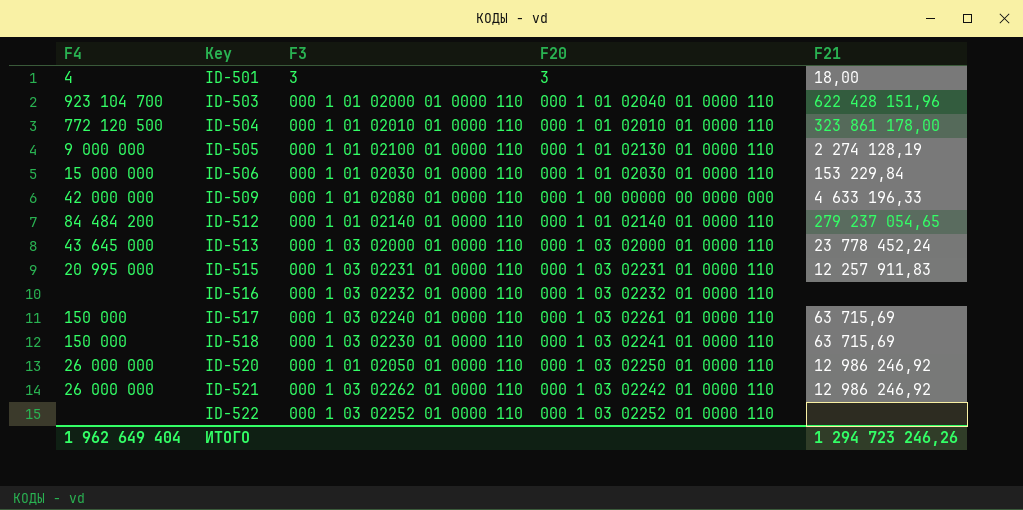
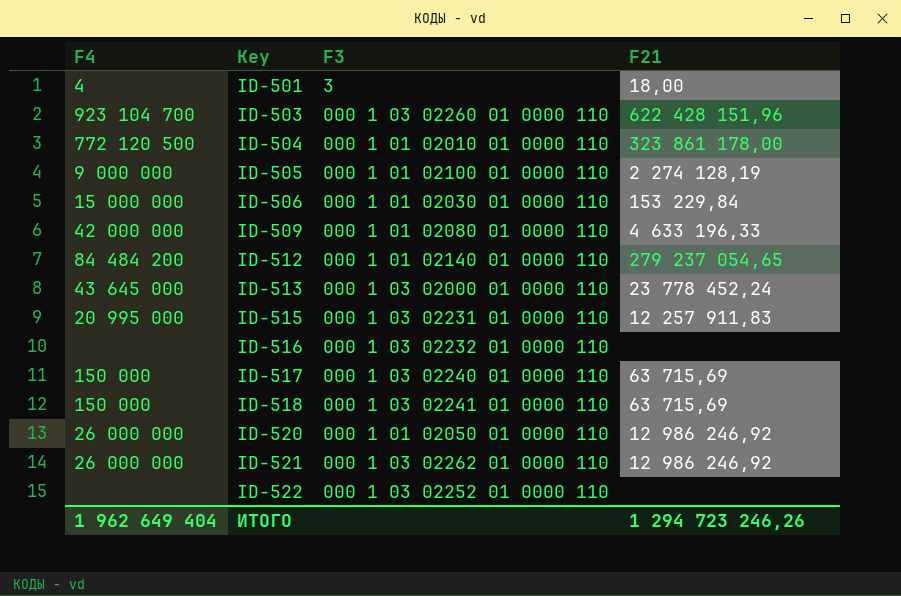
column F20 | position: 4 -> none
ID-503 | F3: 000 1 01 02000 01 0000 110 -> 000 1 03 02260 01 0000 110
ID-518 | F3: 000 1 03 02230 01 0000 110 -> 000 1 03 02241 01 0000 110

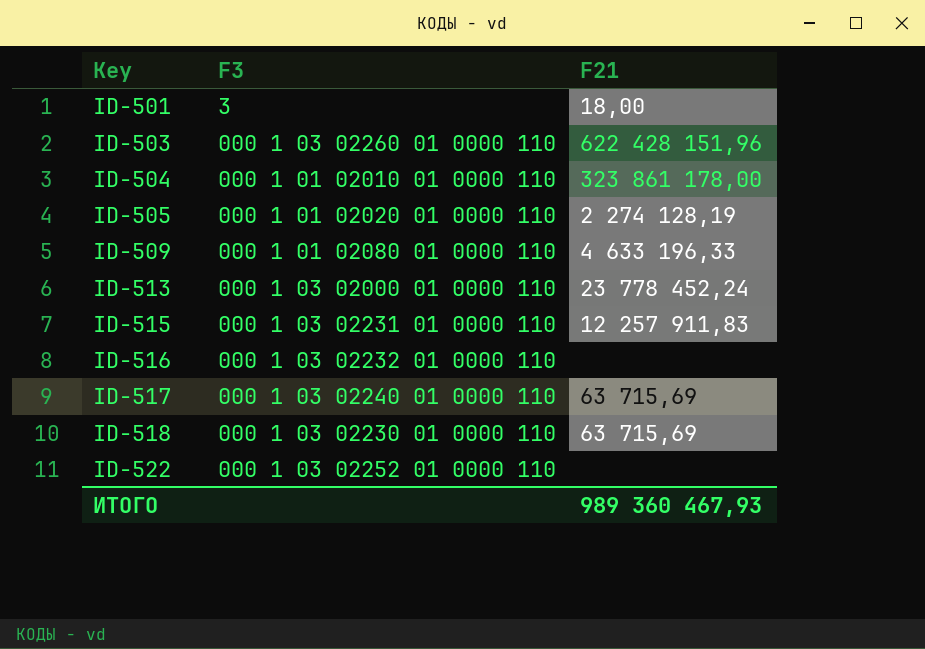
column F4 | position: 1 -> none
row ID-506: 15 000 000 | 000 1 01 02030 01 0000 110 | 153 229,84 -> none
row ID-512: 84 484 200 | 000 1 01 02140 01 0000 110 | 279 237 054,65 -> none
row ID-520: 26 000 000 | 000 1 01 02050 01 0000 110 | 12 986 246,92 -> none
row ID-521: 26 000 000 | 000 1 03 02262 01 0000 110 | 12 986 246,92 -> none
ID-505 | F3: 000 1 01 02100 01 0000 110 -> 000 1 01 02020 01 0000 110
ID-518 | F3: 000 1 03 02241 01 0000 110 -> 000 1 03 02230 01 0000 110
ИТОГО | F21: 1 294 723 246,26 -> 989 360 467,93

